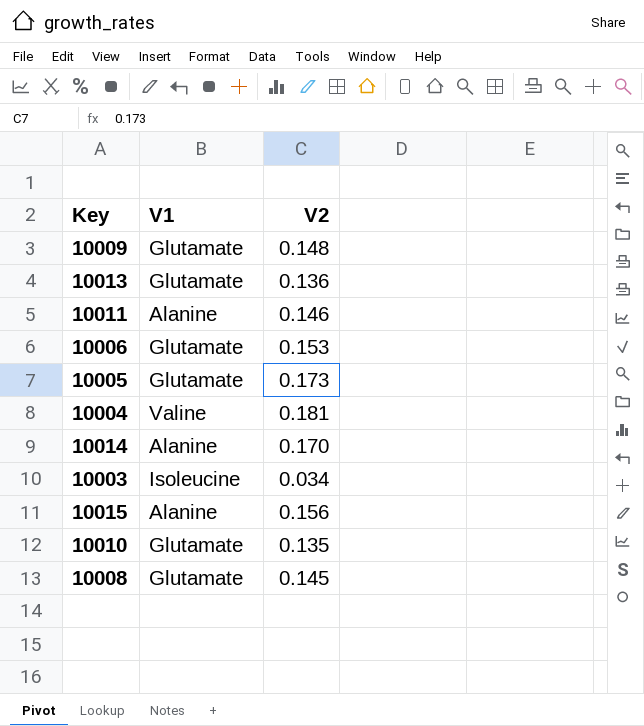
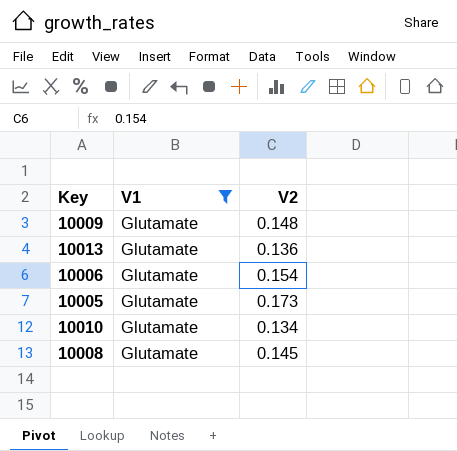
filter: none -> V1 = Glutamate
10006 | V2: 0.153 -> 0.154
10010 | V2: 0.135 -> 0.134

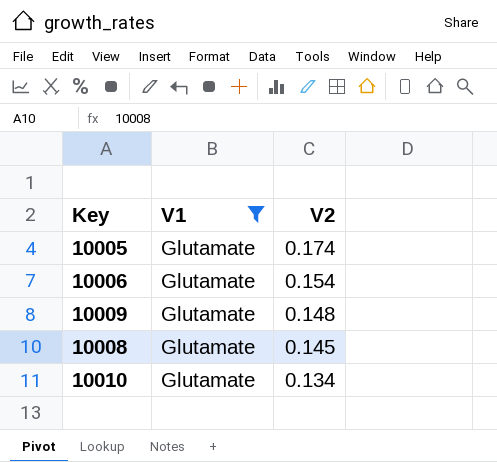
row order: none -> V2 descending
row 10013: Glutamate | 0.136 -> none
10005 | V2: 0.173 -> 0.174

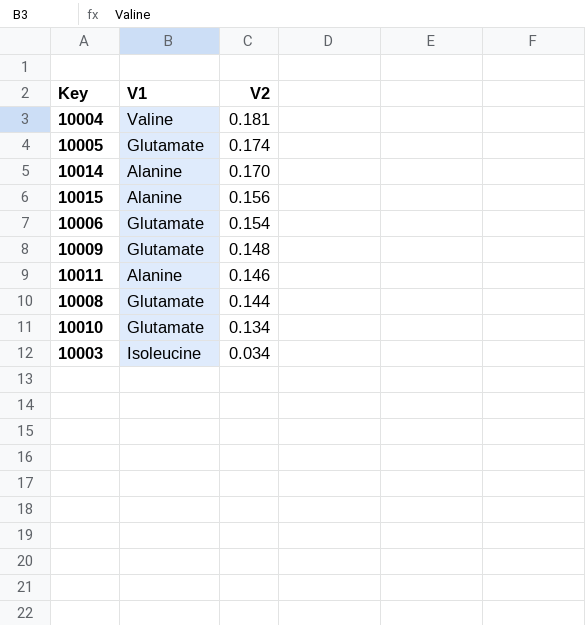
filter: V1 = Glutamate -> none
10008 | V2: 0.145 -> 0.144

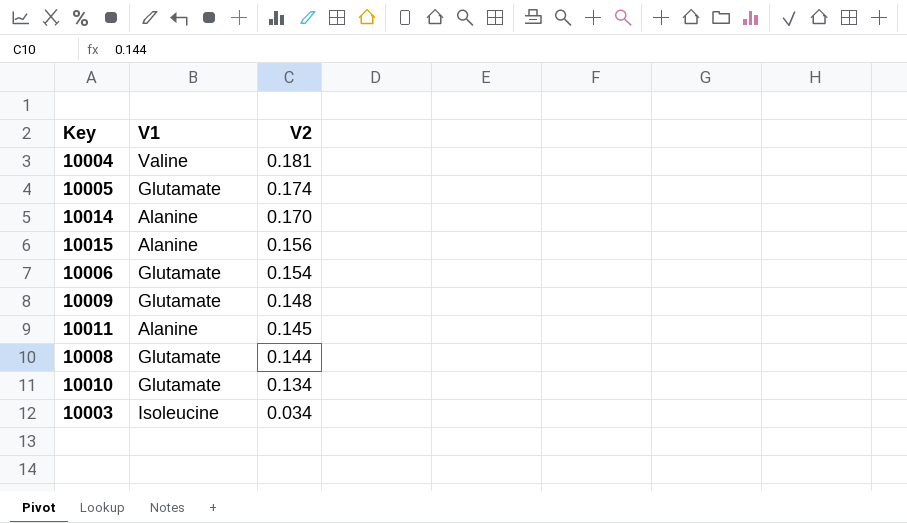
10011 | V2: 0.146 -> 0.145

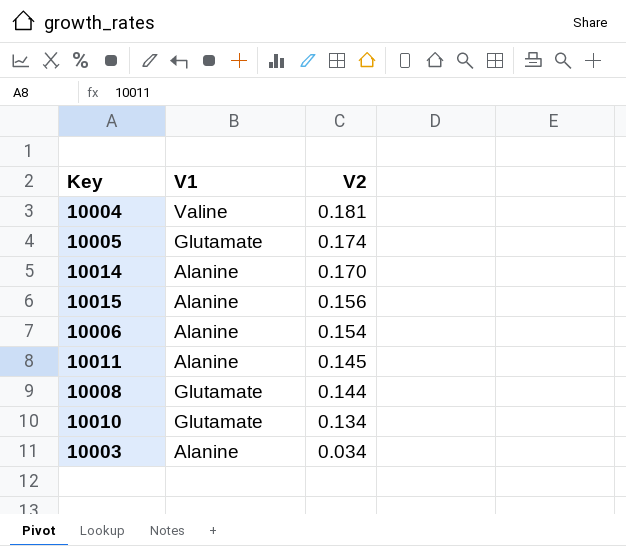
row 10009: Glutamate | 0.148 -> none
10006 | V1: Glutamate -> Alanine
10003 | V1: Isoleucine -> Alanine

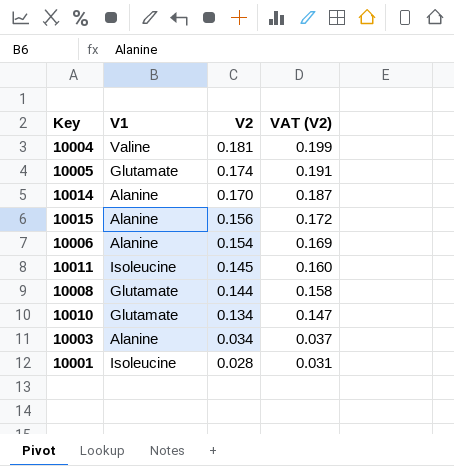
column VAT (V2) | formula: none -> [V2] * 1.1
10011 | V1: Alanine -> Isoleucine
row 10001: none -> Isoleucine | 0.028 | 0.031

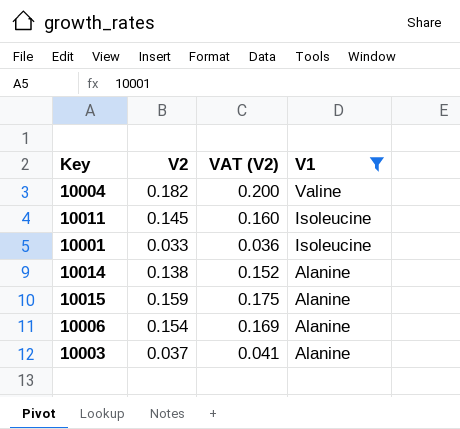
filter: none -> V1 != Glutamate
row order: V2 descending -> V1 descending
column V1 | position: 2 -> 4
10004 | V2: 0.181 -> 0.182
10004 | VAT (V2): 0.199 -> 0.200
10001 | V2: 0.028 -> 0.033
10001 | VAT (V2): 0.031 -> 0.036
10014 | V2: 0.170 -> 0.138
10014 | VAT (V2): 0.187 -> 0.152
10015 | V2: 0.156 -> 0.159
10015 | VAT (V2): 0.172 -> 0.175
10003 | V2: 0.034 -> 0.037
10003 | VAT (V2): 0.037 -> 0.041

